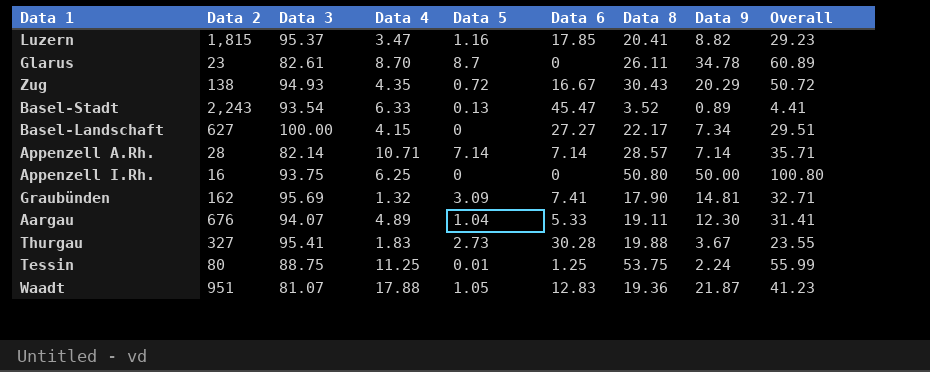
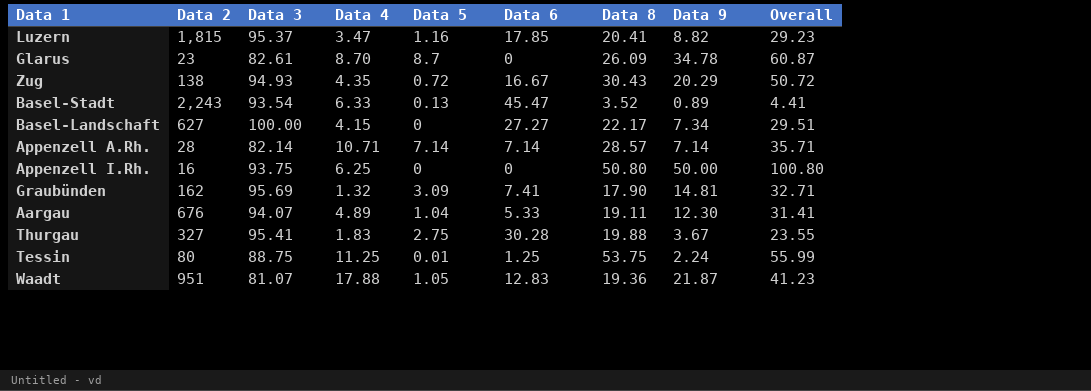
Glarus | Data 8: 26.11 -> 26.09
Glarus | Overall: 60.89 -> 60.87
Thurgau | Data 5: 2.73 -> 2.75

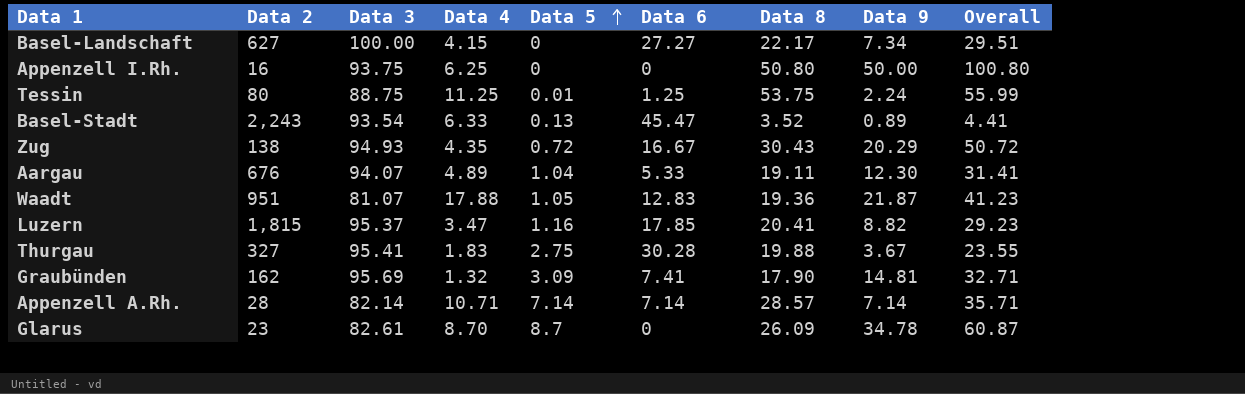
row order: none -> Data 5 ascending

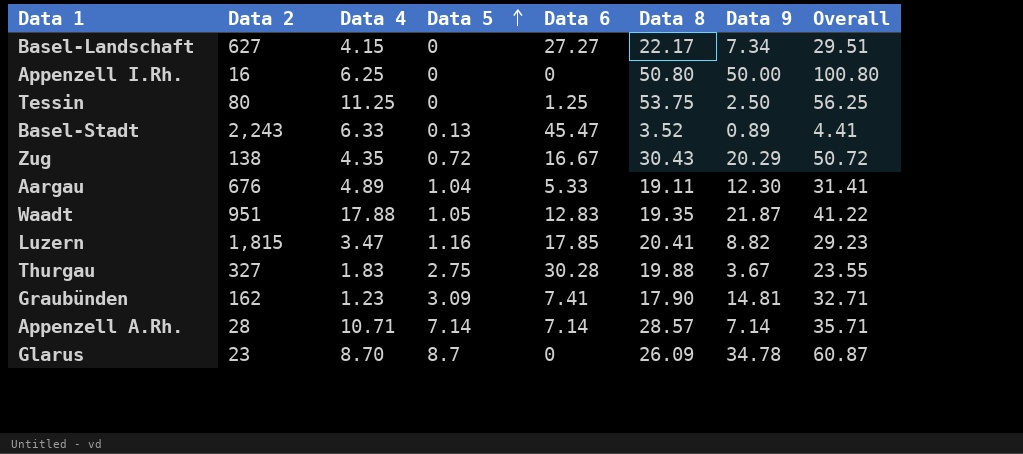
column Data 3 | position: 3 -> none
Tessin | Data 5: 0.01 -> 0
Tessin | Data 9: 2.24 -> 2.50
Tessin | Overall: 55.99 -> 56.25
Waadt | Data 8: 19.36 -> 19.35
Waadt | Overall: 41.23 -> 41.22
Graubünden | Data 4: 1.32 -> 1.23

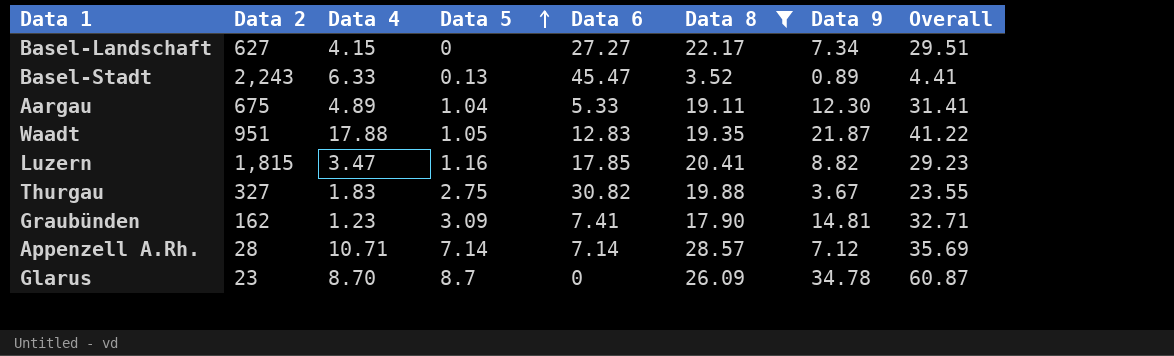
filter: none -> Data 8 <= 28.57
Aargau | Data 2: 676 -> 675
Thurgau | Data 6: 30.28 -> 30.82
Appenzell A.Rh. | Data 9: 7.14 -> 7.12
Appenzell A.Rh. | Overall: 35.71 -> 35.69

